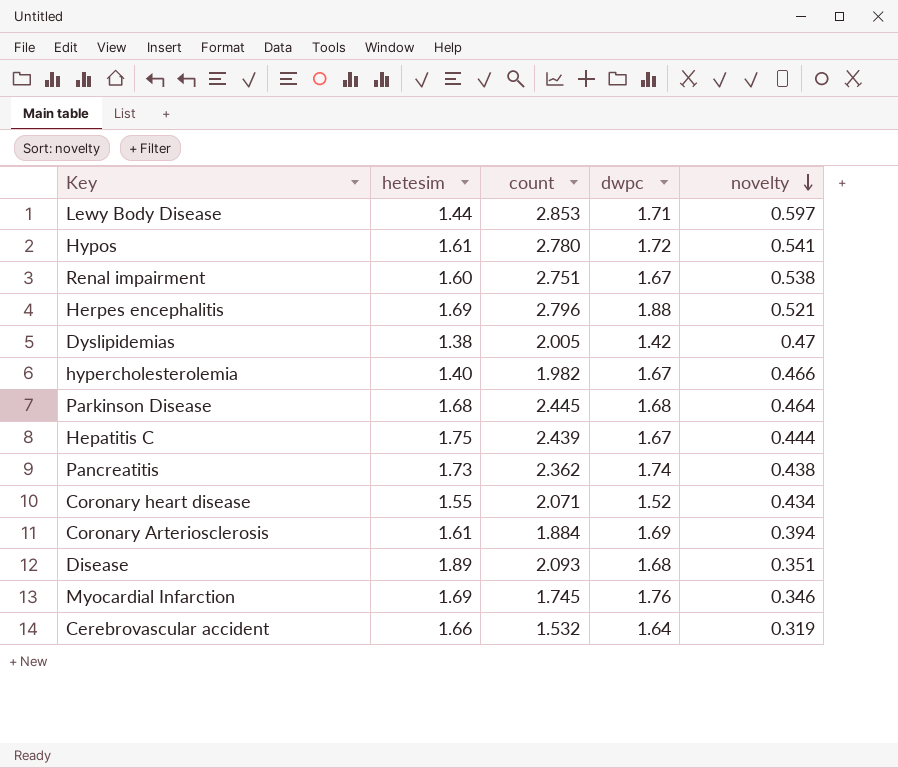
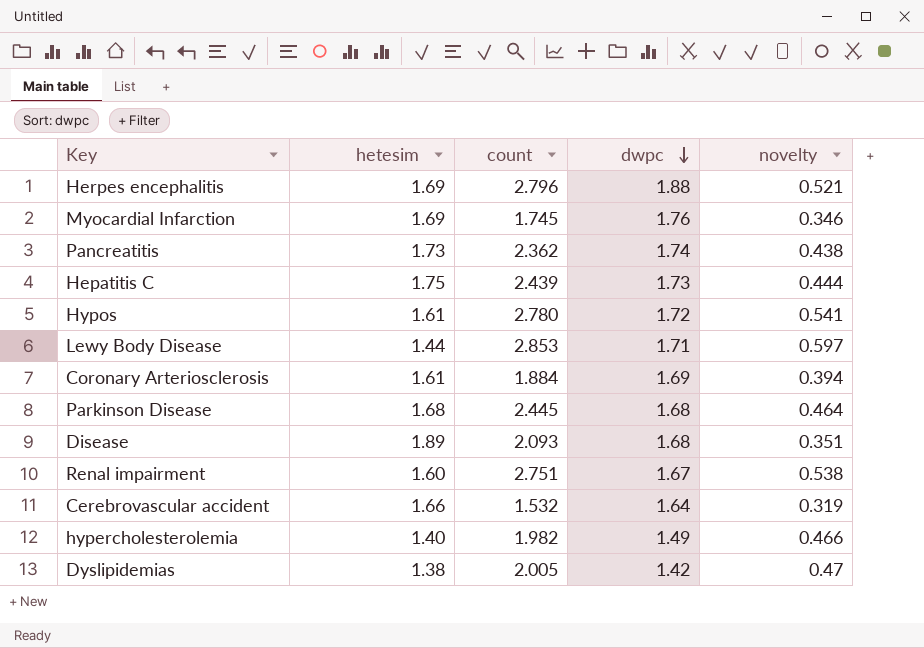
row order: novelty descending -> dwpc descending
row Coronary heart disease: 1.55 | 2.071 | 1.52 | 0.434 -> none
Hepatitis C | dwpc: 1.67 -> 1.73
hypercholesterolemia | dwpc: 1.67 -> 1.49

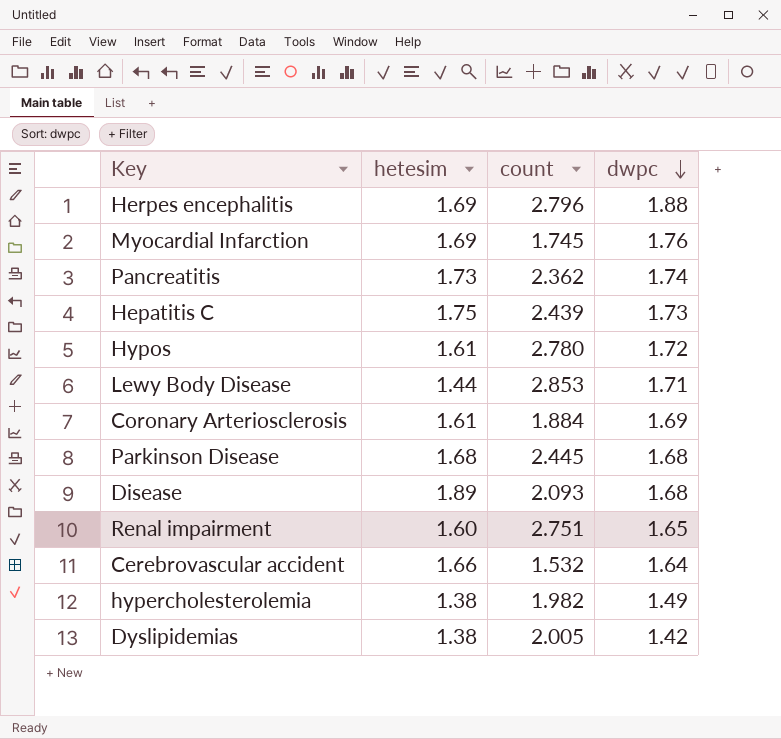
column novelty | position: 5 -> none
Renal impairment | dwpc: 1.67 -> 1.65
hypercholesterolemia | hetesim: 1.40 -> 1.38

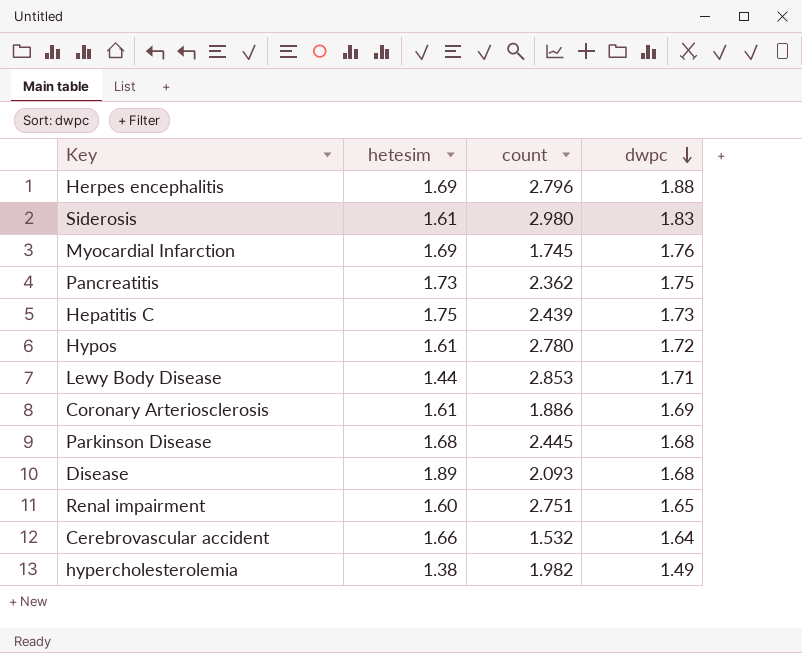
row Dyslipidemias: 1.38 | 2.005 | 1.42 -> none
row Siderosis: none -> 1.61 | 2.980 | 1.83
Pancreatitis | dwpc: 1.74 -> 1.75
Coronary Arteriosclerosis | count: 1.884 -> 1.886

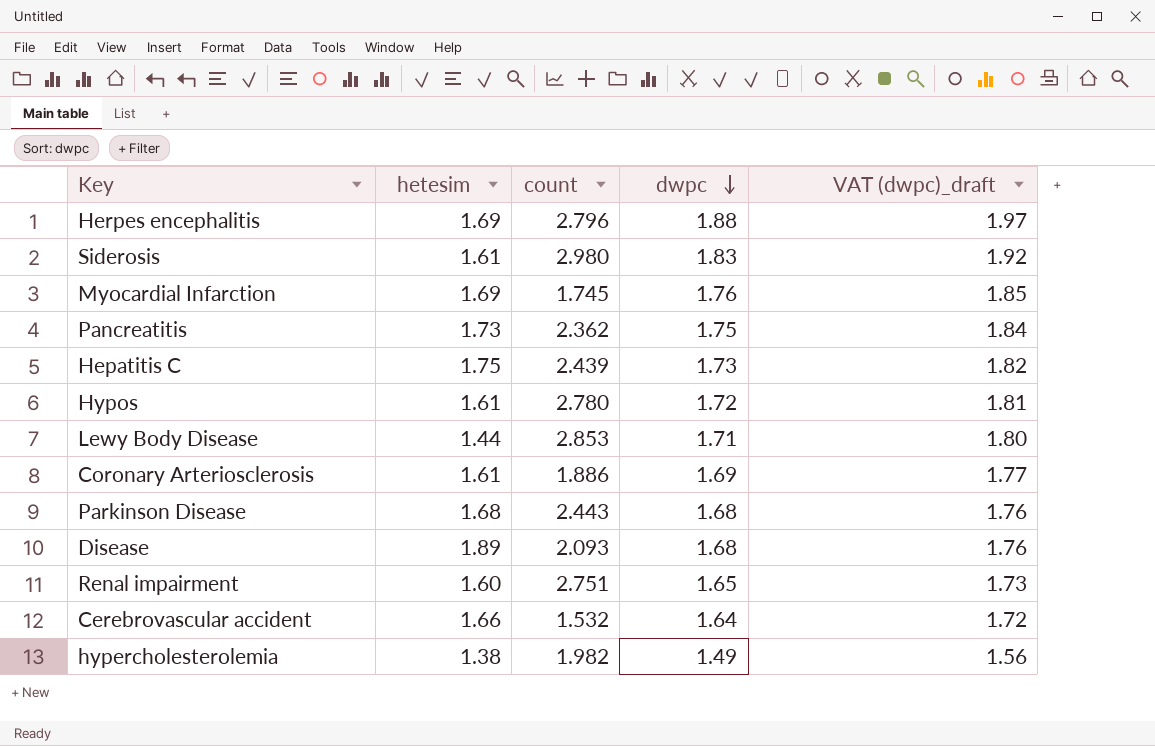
column VAT (dwpc)_draft | formula: none -> [dwpc] * 1.05
Parkinson Disease | count: 2.445 -> 2.443

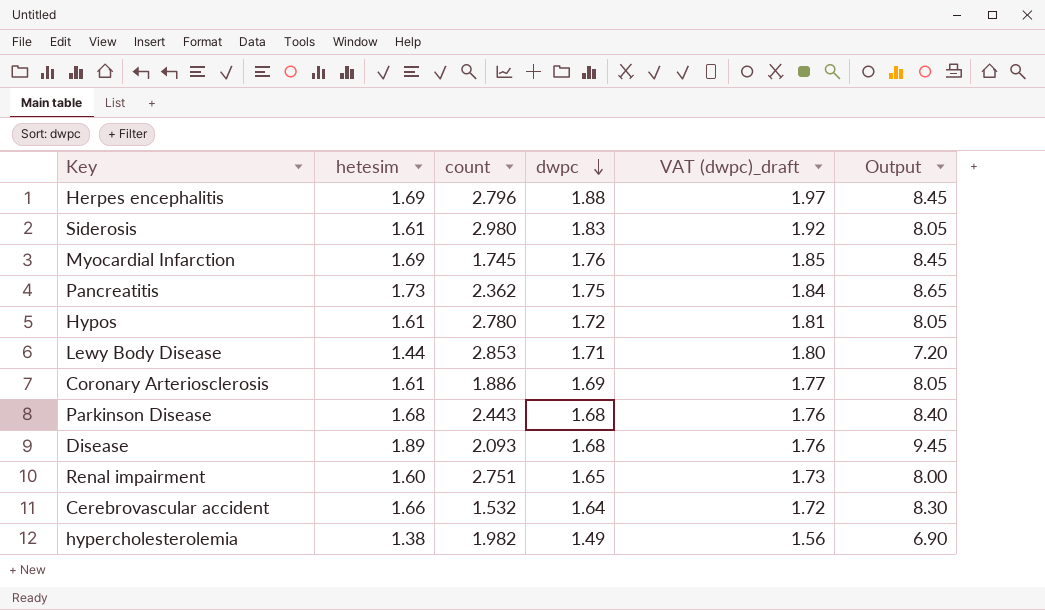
column Output | formula: none -> [hetesim] * 5
row Hepatitis C: 1.75 | 2.439 | 1.73 | 1.82 -> none

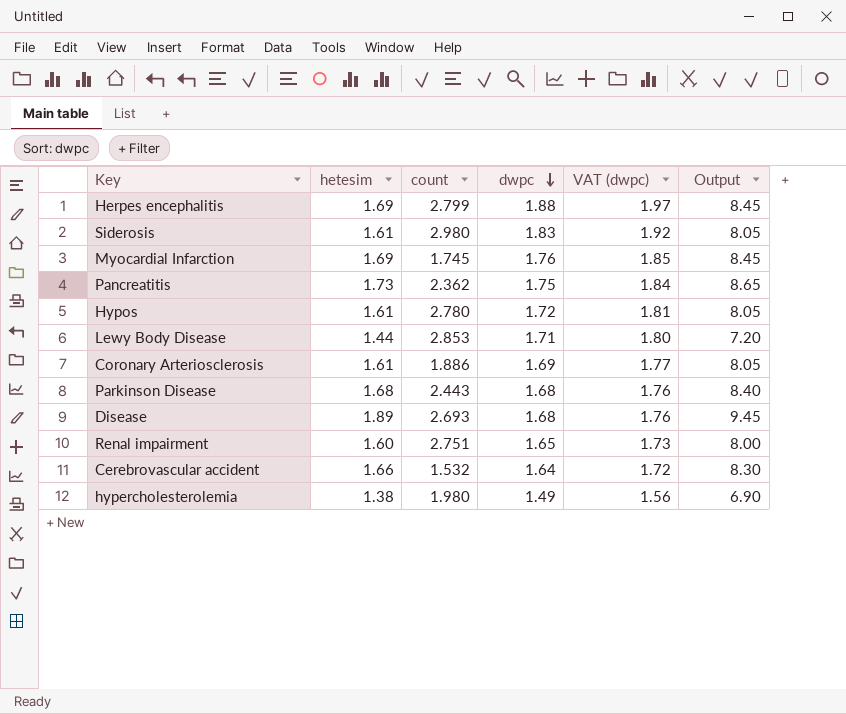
column name: VAT (dwpc)_draft -> VAT (dwpc)
Herpes encephalitis | count: 2.796 -> 2.799
Disease | count: 2.093 -> 2.693
hypercholesterolemia | count: 1.982 -> 1.980

